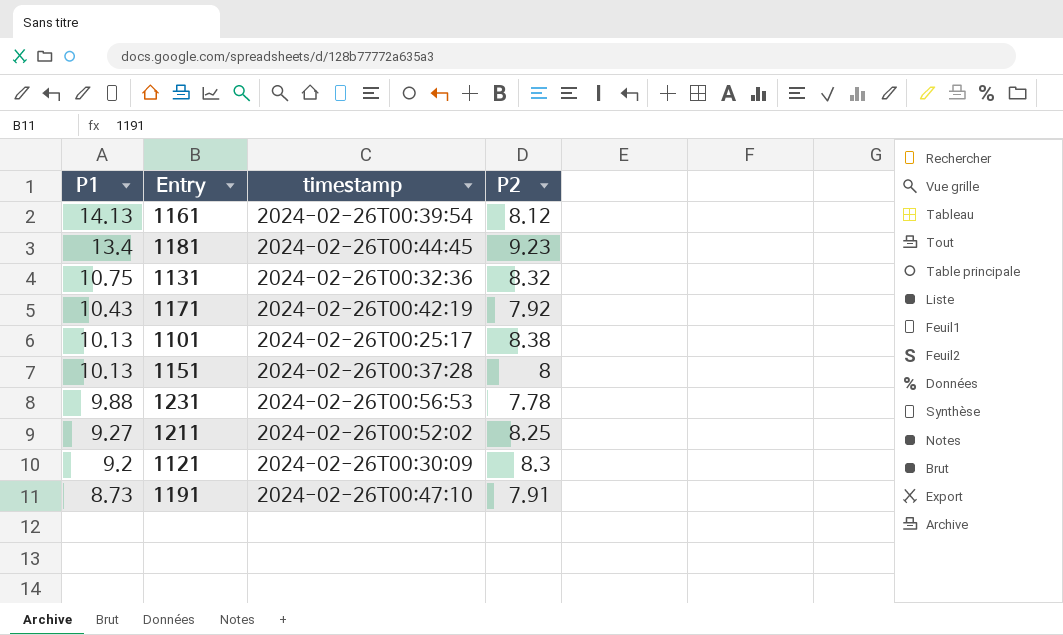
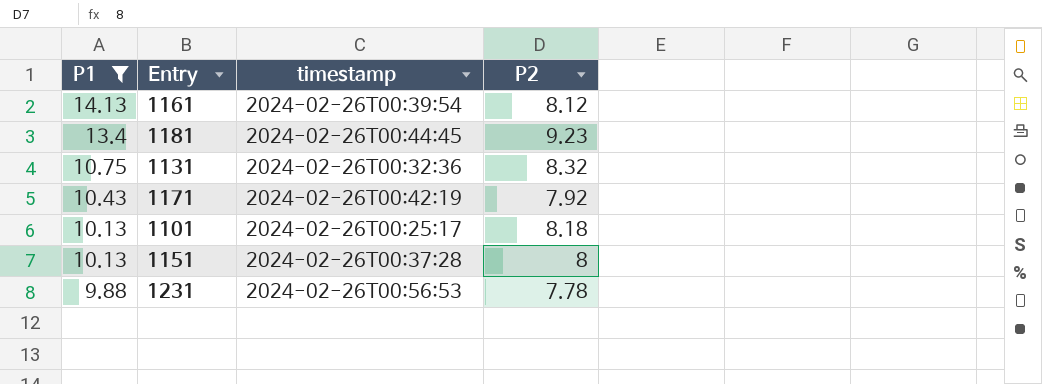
filter: none -> P1 >= 9.88
1101 | P2: 8.38 -> 8.18

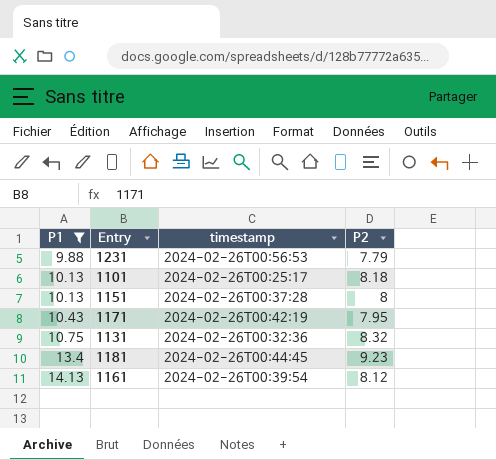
row order: P1 descending -> P1 ascending
1231 | P2: 7.78 -> 7.79
1171 | P2: 7.92 -> 7.95

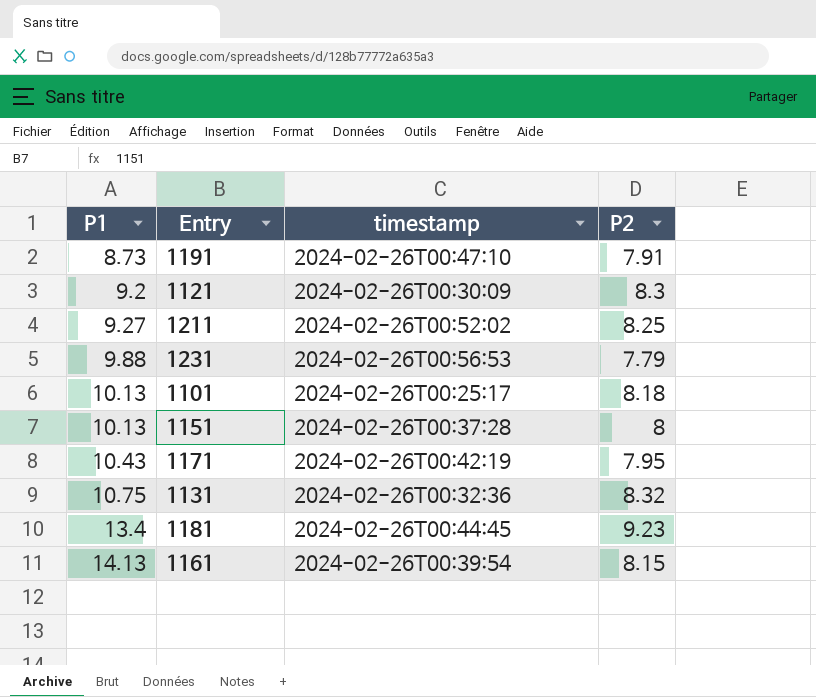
filter: P1 >= 9.88 -> none
1161 | P2: 8.12 -> 8.15

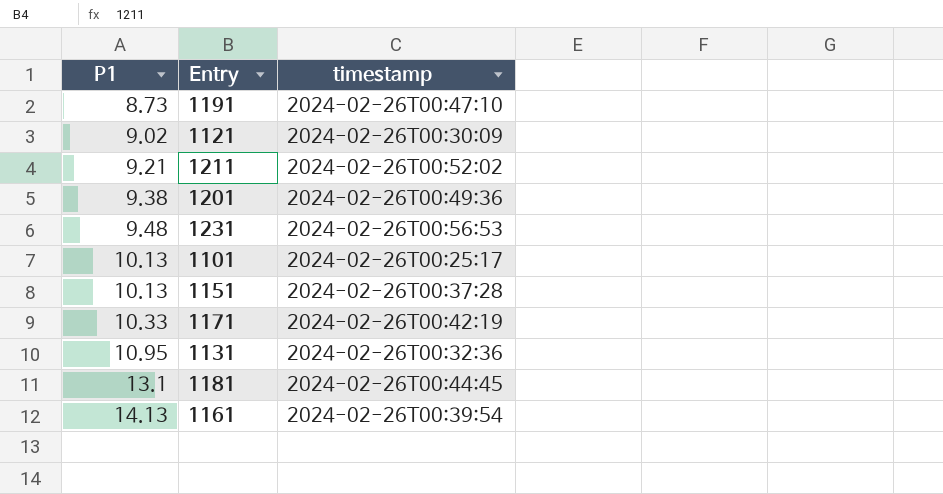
column P2 | position: 4 -> none
1121 | P1: 9.2 -> 9.02
1211 | P1: 9.27 -> 9.21
row 1201: none -> 9.38 | 2024-02-26T00:49:36
1231 | P1: 9.88 -> 9.48
1171 | P1: 10.43 -> 10.33
1131 | P1: 10.75 -> 10.95
1181 | P1: 13.4 -> 13.1

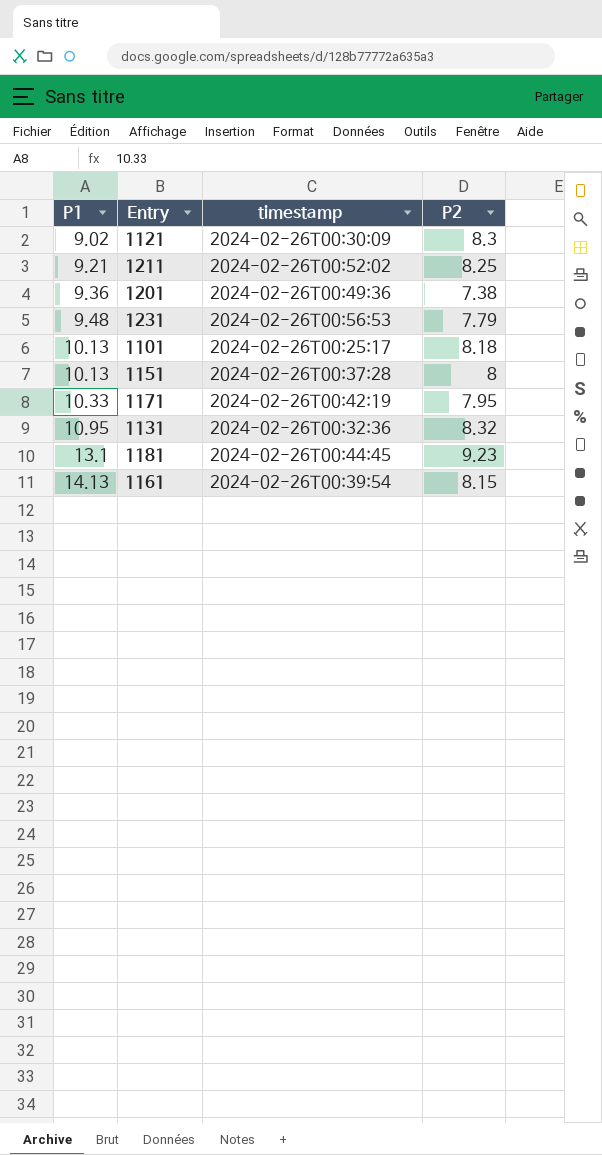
column P2 | position: none -> 4
row 1191: 8.73 | 2024-02-26T00:47:10 -> none
1201 | P1: 9.38 -> 9.36

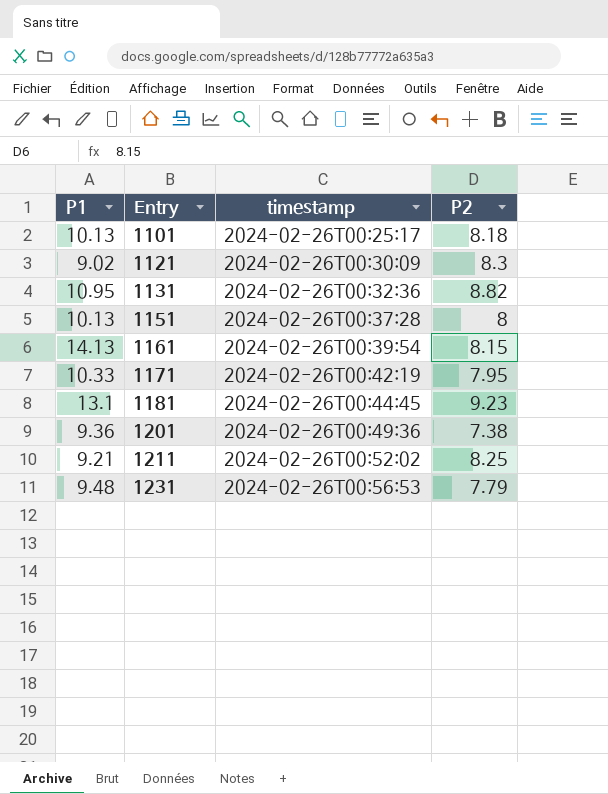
row order: P1 ascending -> Entry ascending
1131 | P2: 8.32 -> 8.82

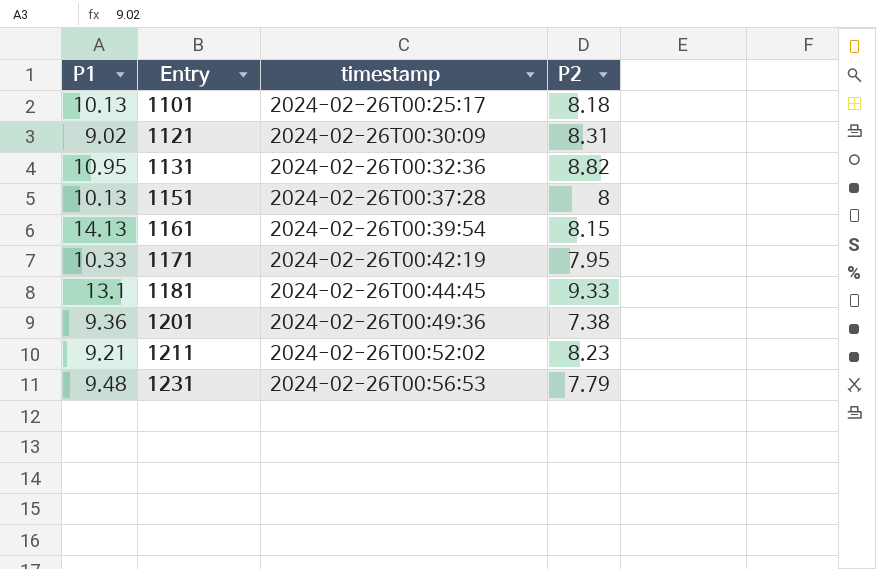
1121 | P2: 8.3 -> 8.31
1181 | P2: 9.23 -> 9.33
1211 | P2: 8.25 -> 8.23

